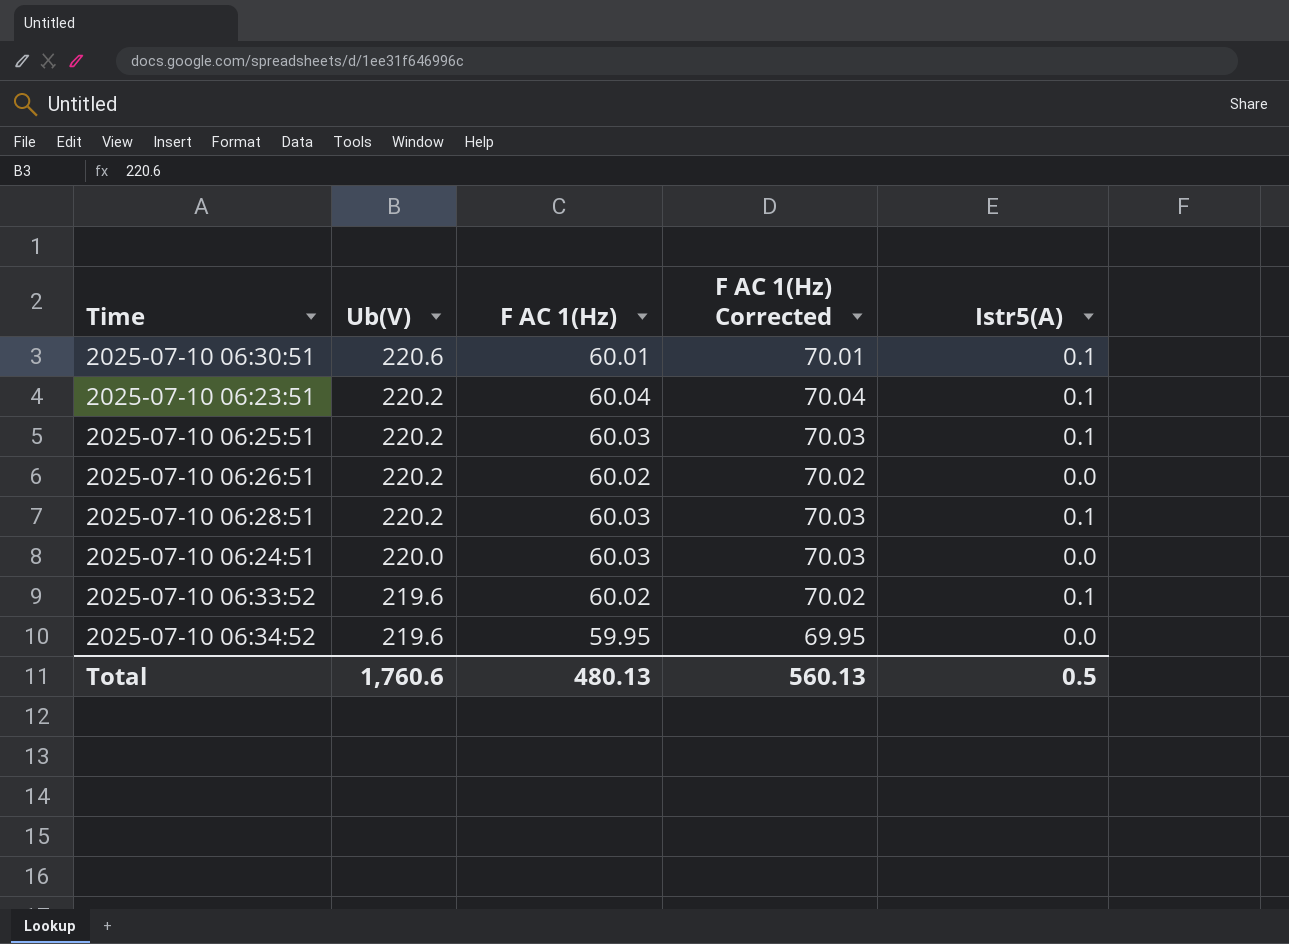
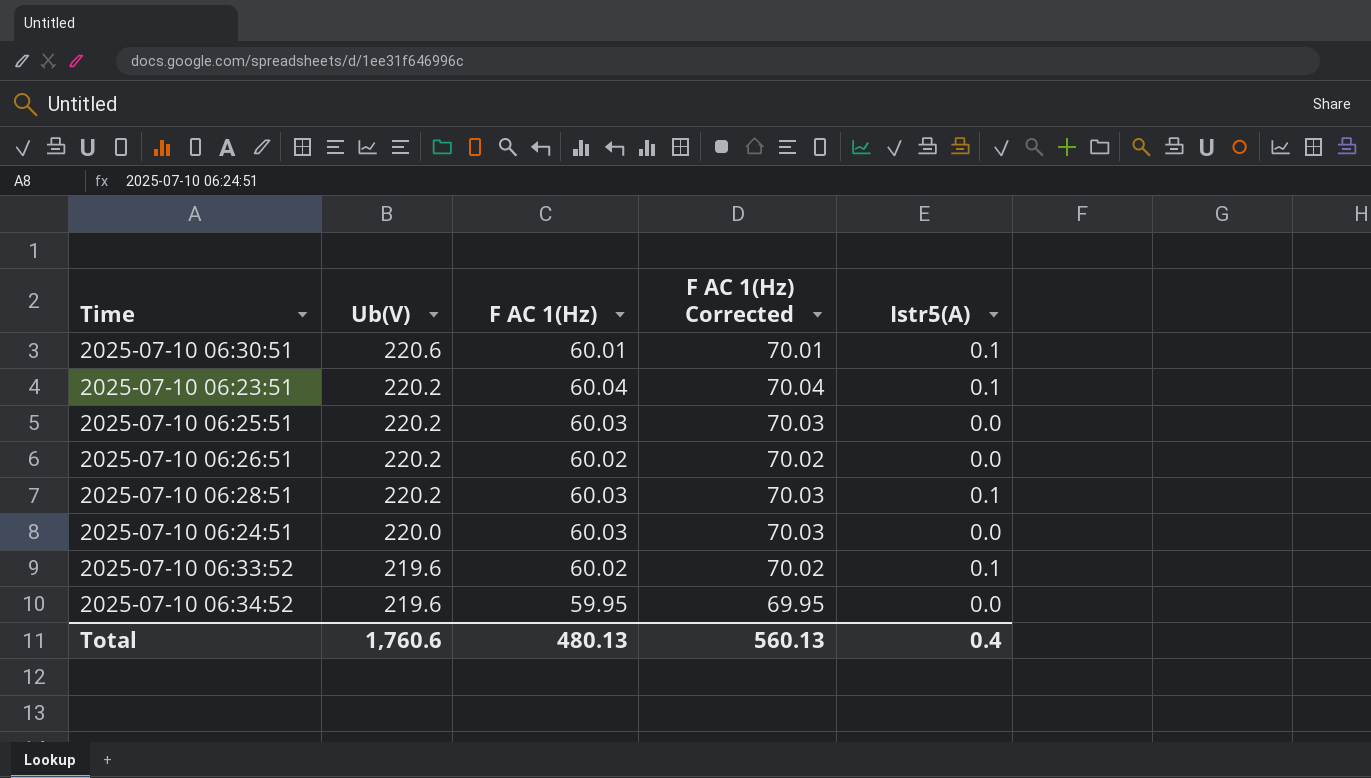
2025-07-10 06:25:51 | Istr5(A): 0.1 -> 0.0
Total | Istr5(A): 0.5 -> 0.4

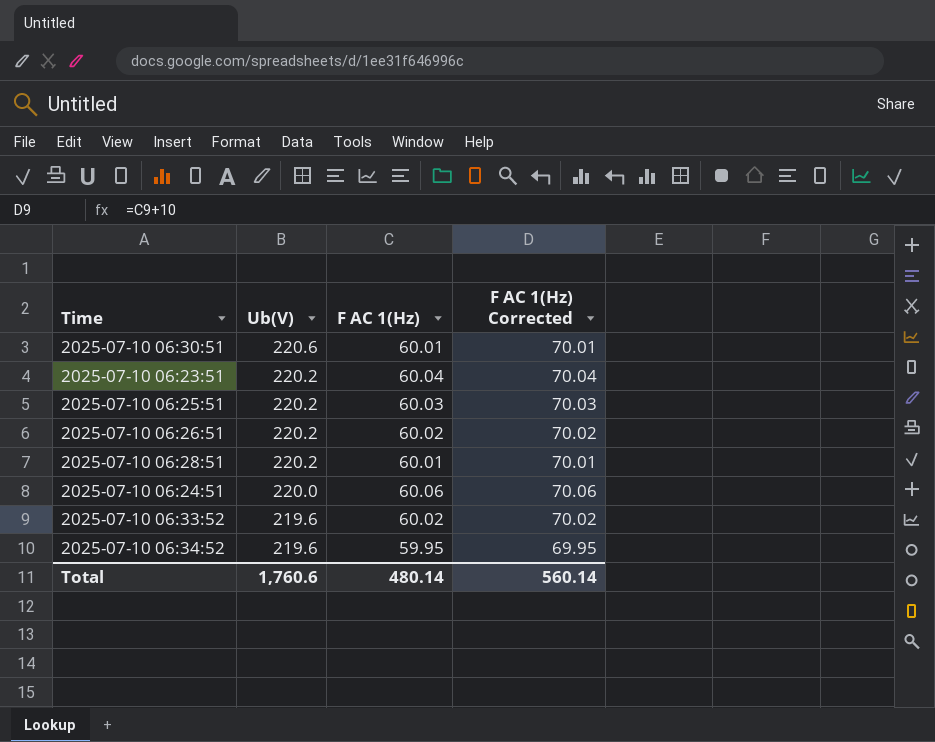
column Istr5(A) | position: 5 -> none
2025-07-10 06:28:51 | F AC 1(Hz): 60.03 -> 60.01
2025-07-10 06:28:51 | F AC 1(Hz) Corrected: 70.03 -> 70.01
2025-07-10 06:24:51 | F AC 1(Hz): 60.03 -> 60.06
2025-07-10 06:24:51 | F AC 1(Hz) Corrected: 70.03 -> 70.06
Total | F AC 1(Hz): 480.13 -> 480.14
Total | F AC 1(Hz) Corrected: 560.13 -> 560.14

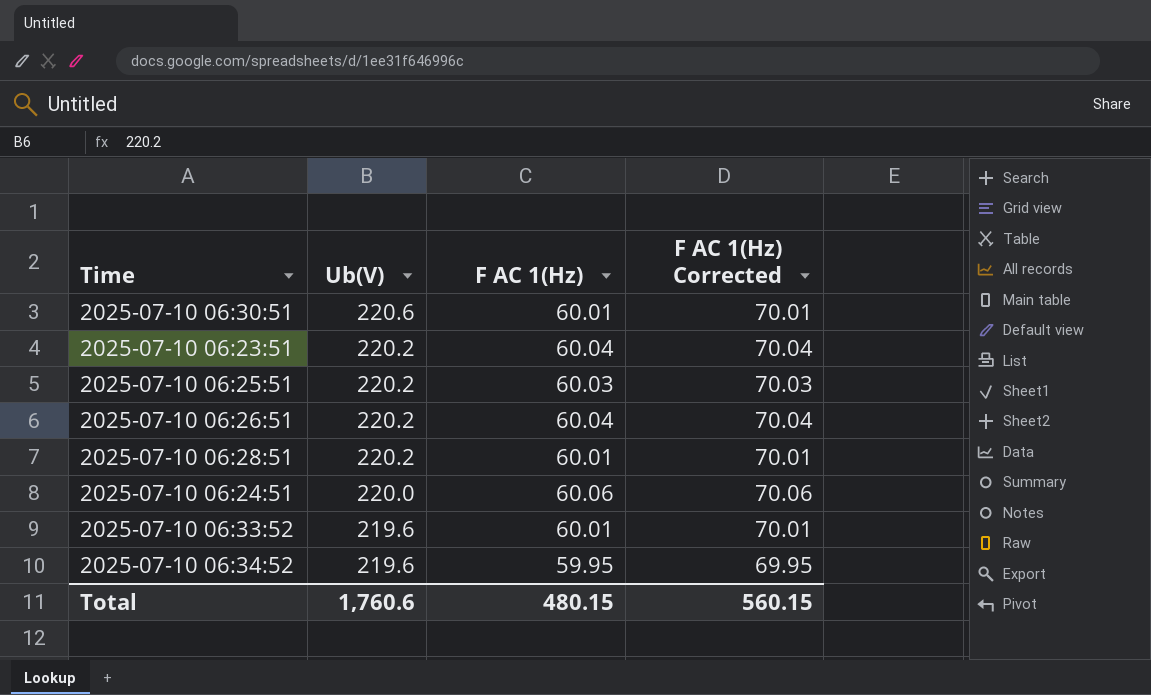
2025-07-10 06:26:51 | F AC 1(Hz): 60.02 -> 60.04
2025-07-10 06:26:51 | F AC 1(Hz) Corrected: 70.02 -> 70.04
2025-07-10 06:33:52 | F AC 1(Hz): 60.02 -> 60.01
2025-07-10 06:33:52 | F AC 1(Hz) Corrected: 70.02 -> 70.01
Total | F AC 1(Hz): 480.14 -> 480.15
Total | F AC 1(Hz) Corrected: 560.14 -> 560.15

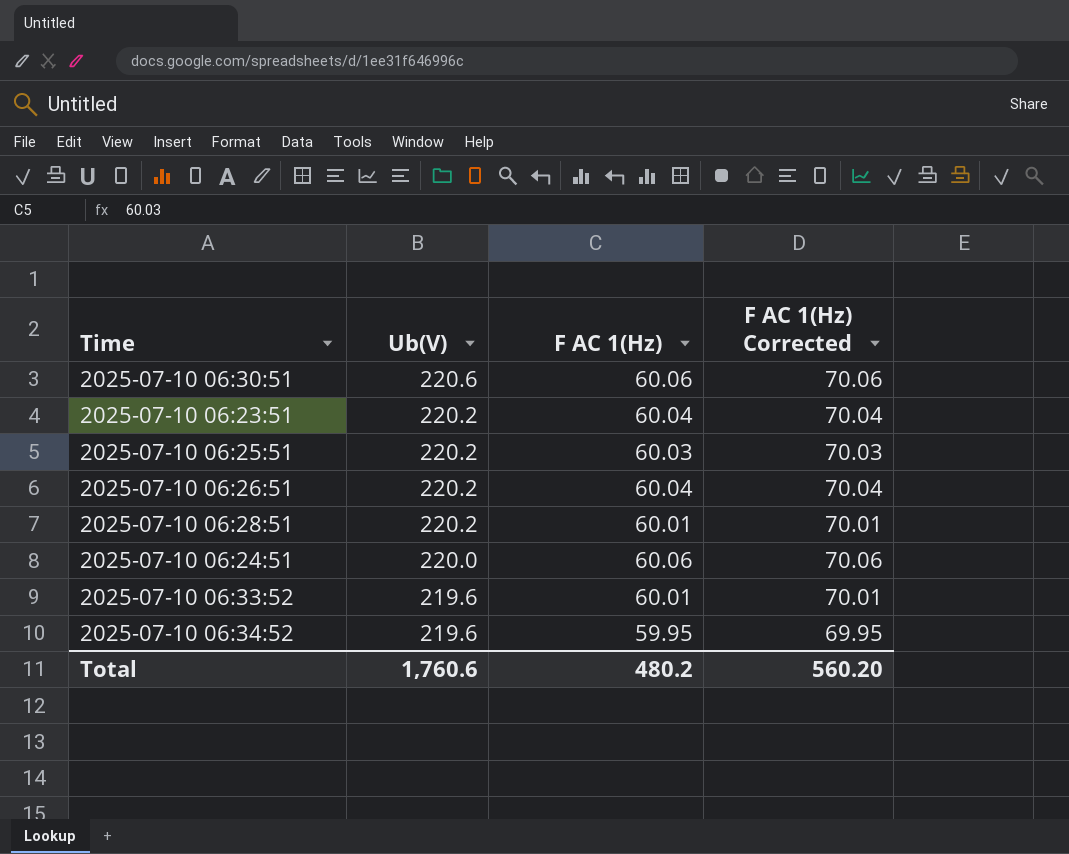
2025-07-10 06:30:51 | F AC 1(Hz): 60.01 -> 60.06
2025-07-10 06:30:51 | F AC 1(Hz) Corrected: 70.01 -> 70.06
Total | F AC 1(Hz): 480.15 -> 480.2
Total | F AC 1(Hz) Corrected: 560.15 -> 560.20

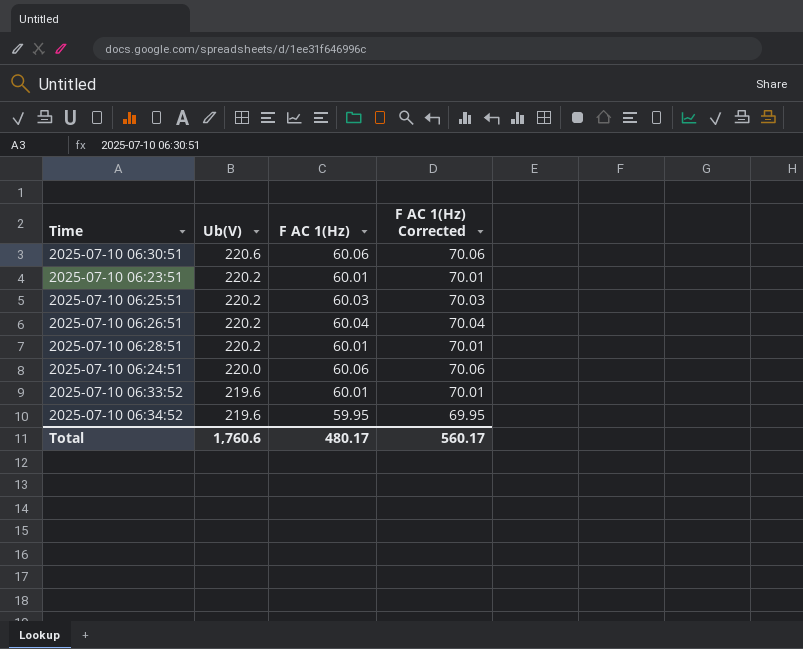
2025-07-10 06:23:51 | F AC 1(Hz): 60.04 -> 60.01
2025-07-10 06:23:51 | F AC 1(Hz) Corrected: 70.04 -> 70.01
Total | F AC 1(Hz): 480.2 -> 480.17
Total | F AC 1(Hz) Corrected: 560.20 -> 560.17

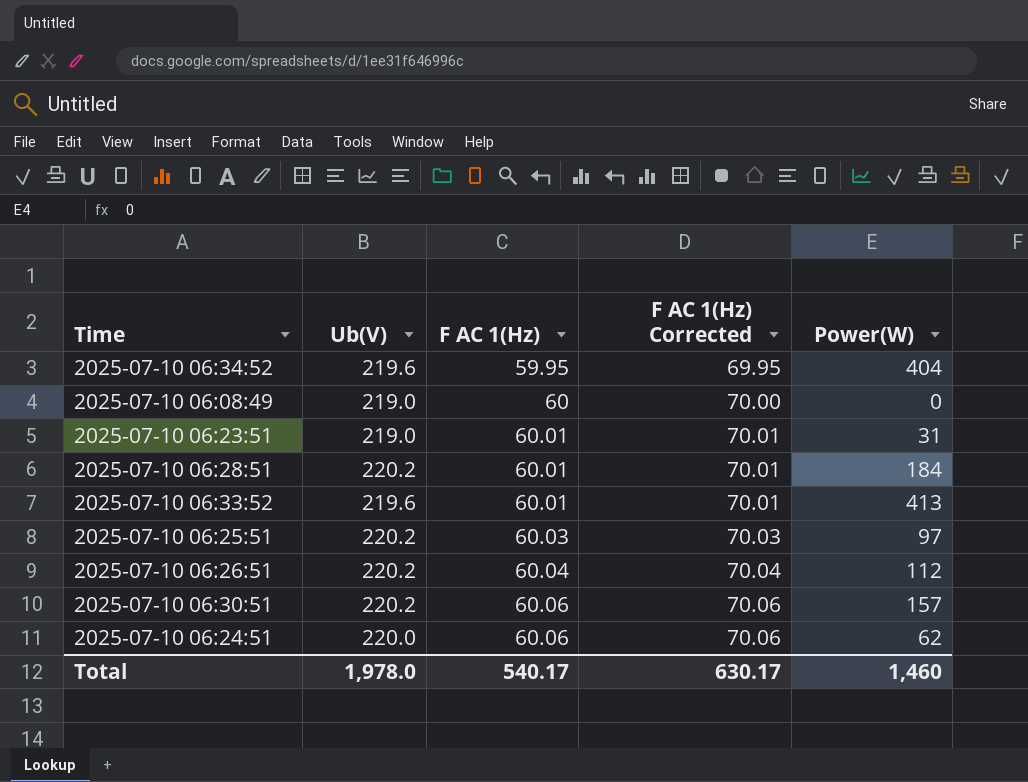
row order: Ub(V) descending -> F AC 1(Hz) ascending
column Power(W) | position: none -> 5
row 2025-07-10 06:08:49: none -> 219.0 | 60 | 70.00 | 0
2025-07-10 06:23:51 | Ub(V): 220.2 -> 219.0
2025-07-10 06:30:51 | Ub(V): 220.6 -> 220.2
Total | Ub(V): 1,760.6 -> 1,978.0
Total | F AC 1(Hz): 480.17 -> 540.17
Total | F AC 1(Hz) Corrected: 560.17 -> 630.17

